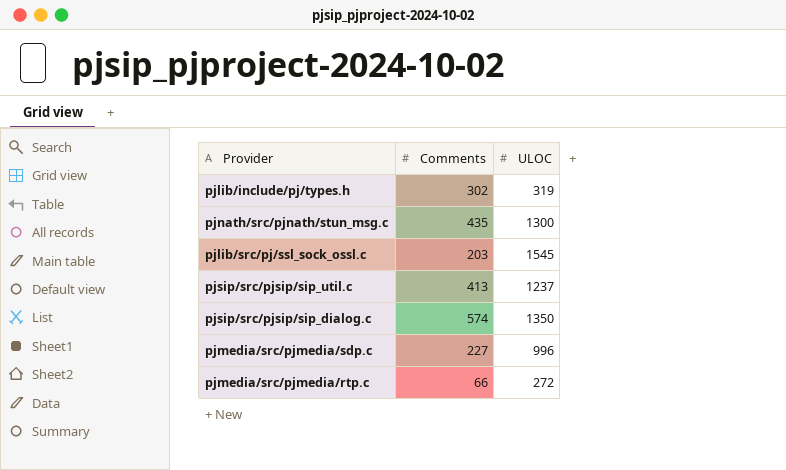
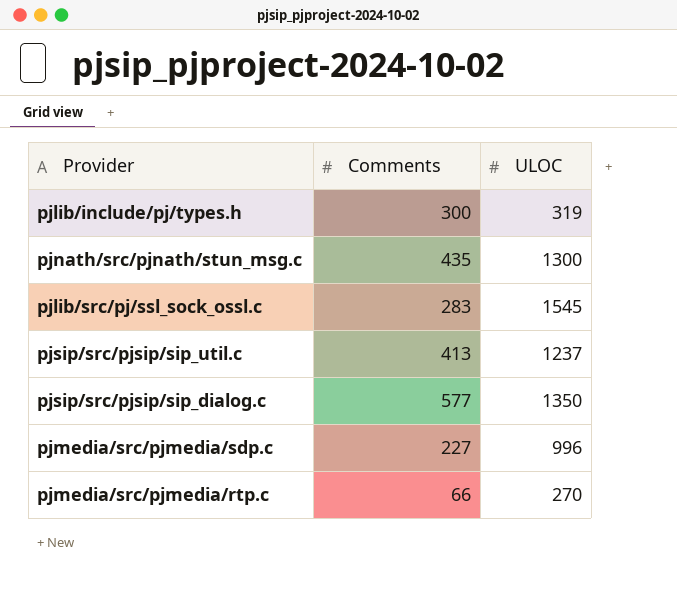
pjlib/include/pj/types.h | Comments: 302 -> 300
pjlib/src/pj/ssl_sock_ossl.c | Comments: 203 -> 283
pjsip/src/pjsip/sip_dialog.c | Comments: 574 -> 577
pjmedia/src/pjmedia/rtp.c | ULOC: 272 -> 270

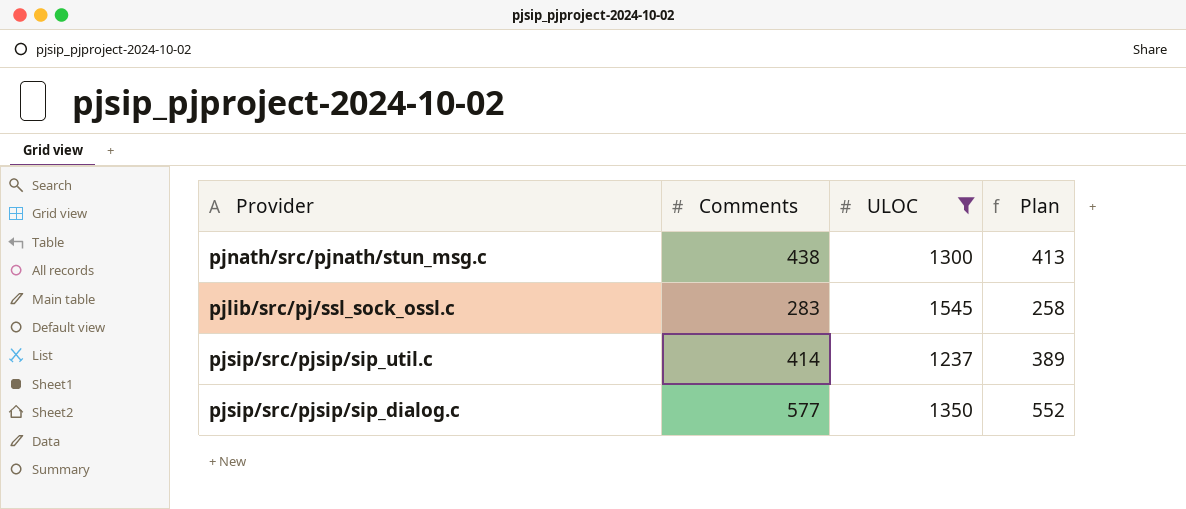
filter: none -> ULOC >= 1237
column Plan | formula: none -> [Comments] - 25
pjnath/src/pjnath/stun_msg.c | Comments: 435 -> 438
pjsip/src/pjsip/sip_util.c | Comments: 413 -> 414

